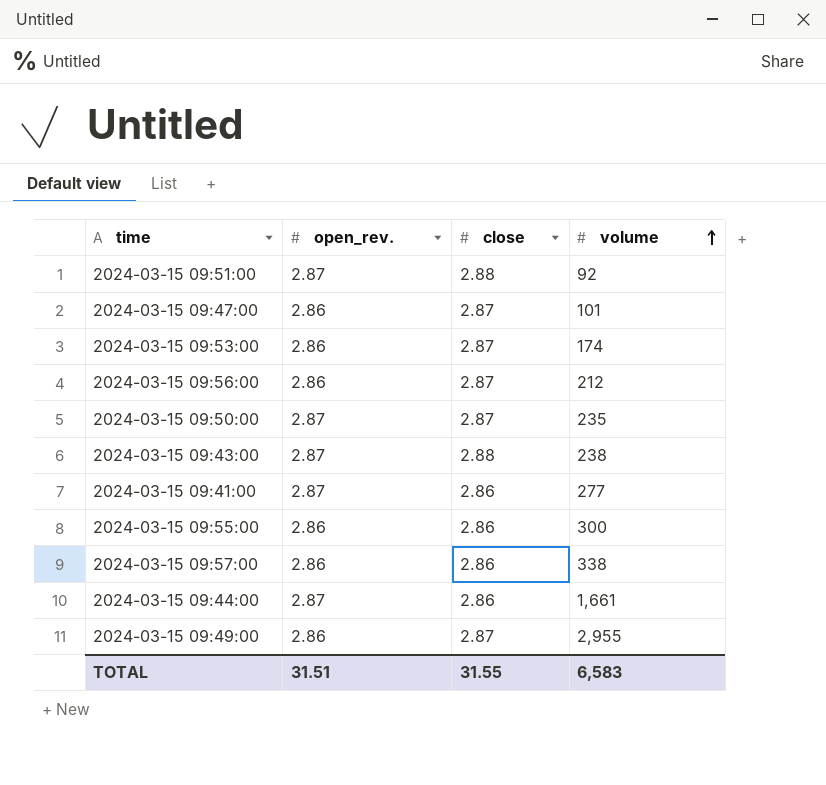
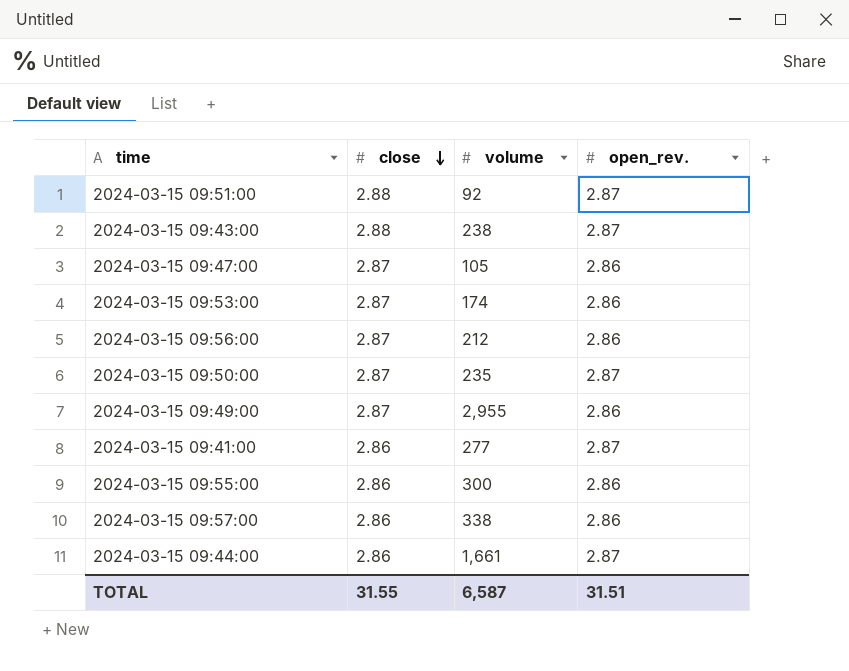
row order: volume ascending -> close descending
column open_rev. | position: 2 -> 4
2024-03-15 09:47:00 | volume: 101 -> 105
TOTAL | volume: 6,583 -> 6,587

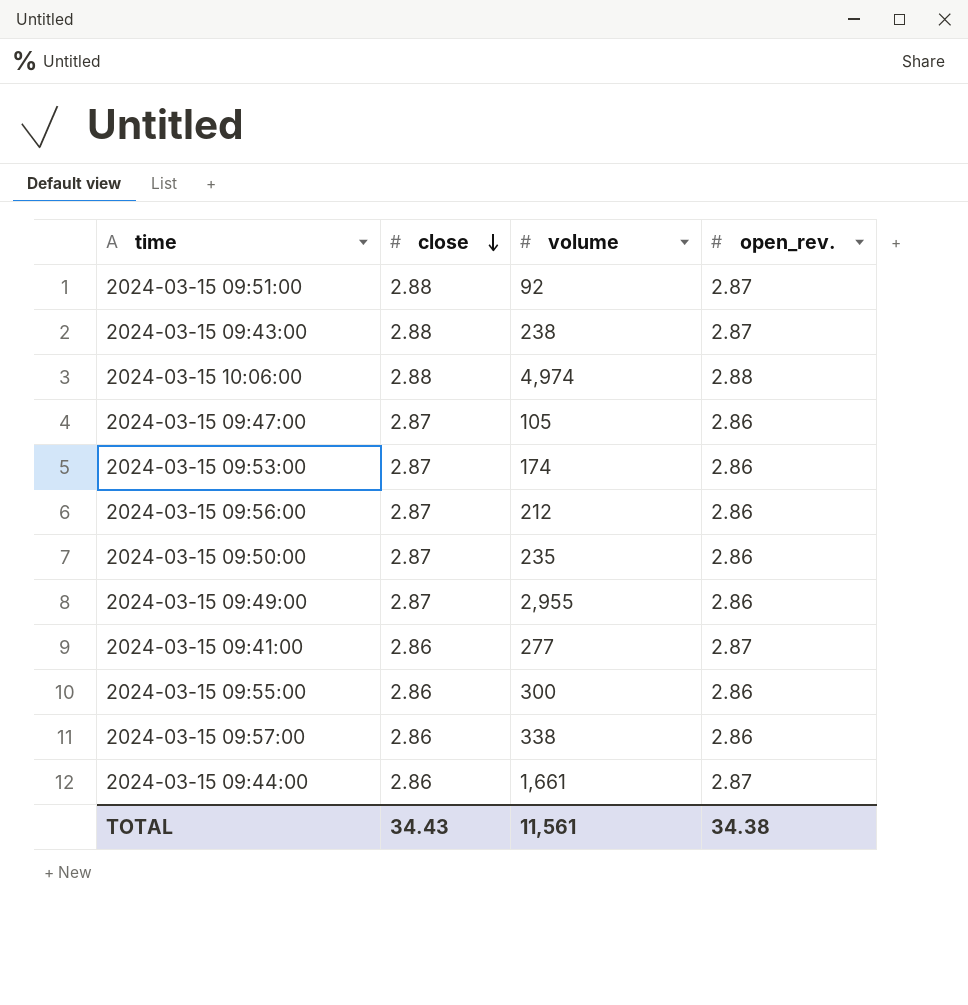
row 2024-03-15 10:06:00: none -> 2.88 | 4,974 | 2.88
2024-03-15 09:50:00 | open_rev.: 2.87 -> 2.86
TOTAL | close: 31.55 -> 34.43
TOTAL | volume: 6,587 -> 11,561
TOTAL | open_rev.: 31.51 -> 34.38

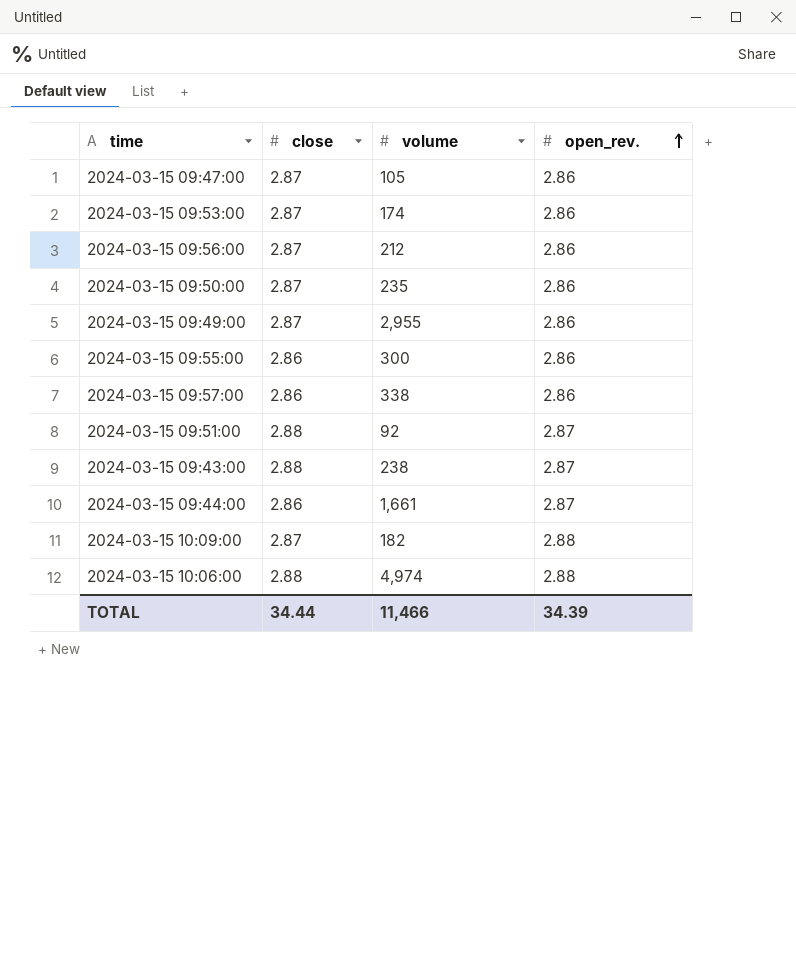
row order: close descending -> open_rev. ascending
row 2024-03-15 09:41:00: 2.86 | 277 | 2.87 -> none
row 2024-03-15 10:09:00: none -> 2.87 | 182 | 2.88
TOTAL | close: 34.43 -> 34.44
TOTAL | volume: 11,561 -> 11,466
TOTAL | open_rev.: 34.38 -> 34.39

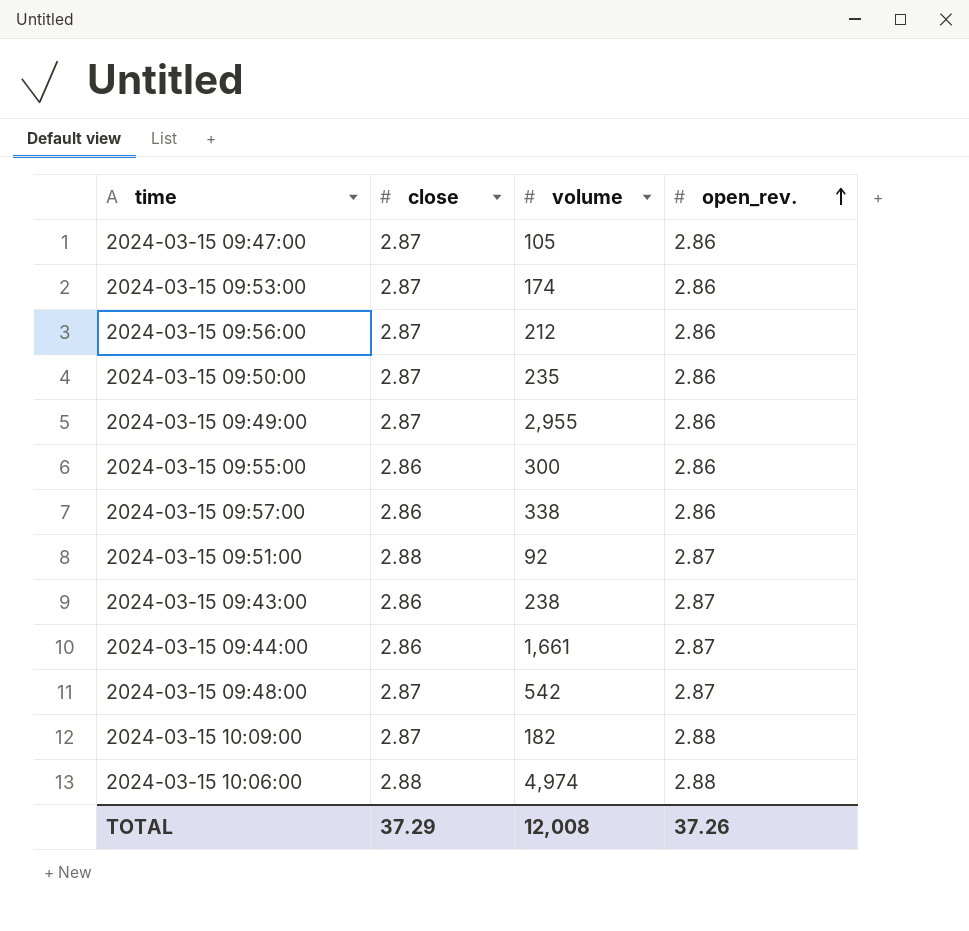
2024-03-15 09:43:00 | close: 2.88 -> 2.86
row 2024-03-15 09:48:00: none -> 2.87 | 542 | 2.87
TOTAL | close: 34.44 -> 37.29
TOTAL | volume: 11,466 -> 12,008
TOTAL | open_rev.: 34.39 -> 37.26

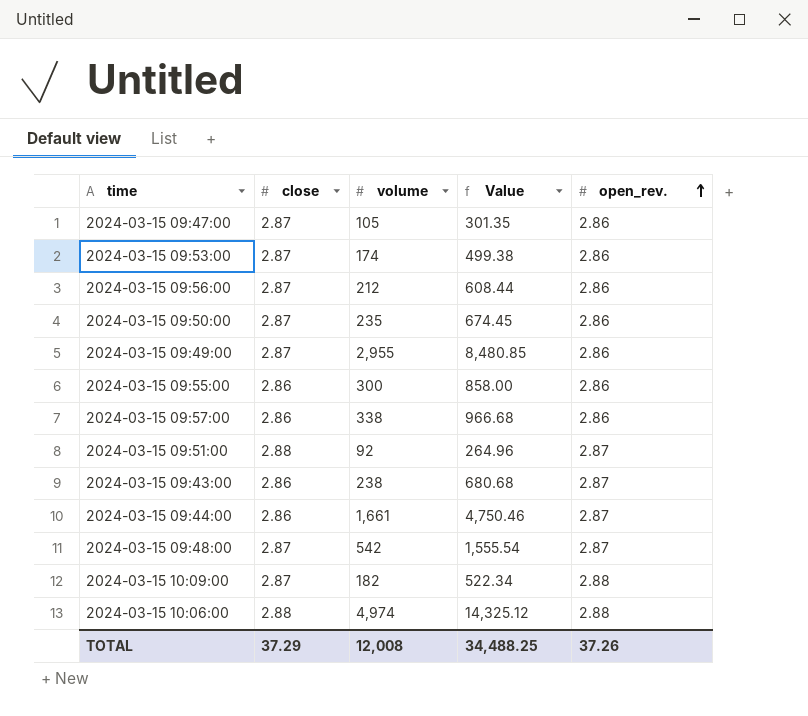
column Value | formula: none -> [close] * [volume]

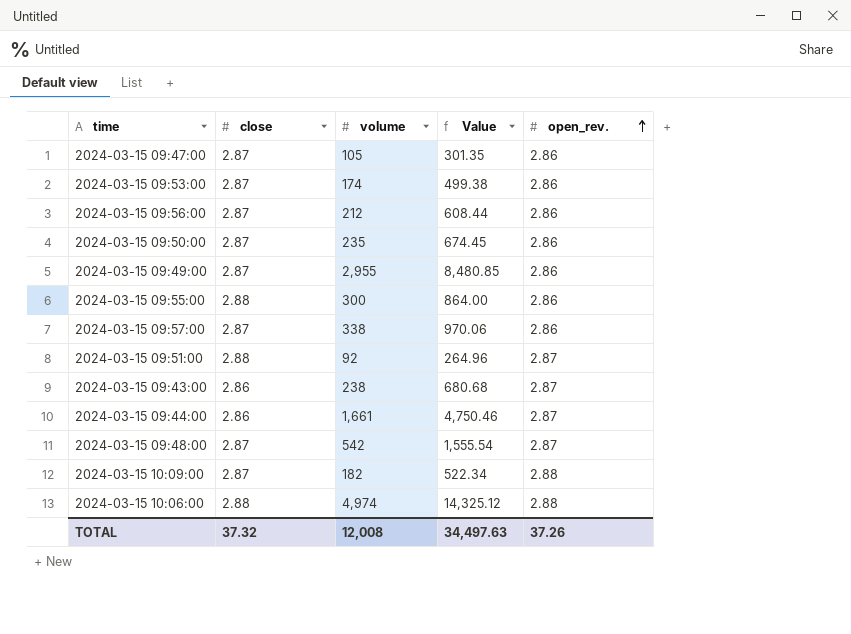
2024-03-15 09:55:00 | close: 2.86 -> 2.88
2024-03-15 09:55:00 | Value: 858.00 -> 864.00
2024-03-15 09:57:00 | close: 2.86 -> 2.87
2024-03-15 09:57:00 | Value: 966.68 -> 970.06
TOTAL | close: 37.29 -> 37.32
TOTAL | Value: 34,488.25 -> 34,497.63

